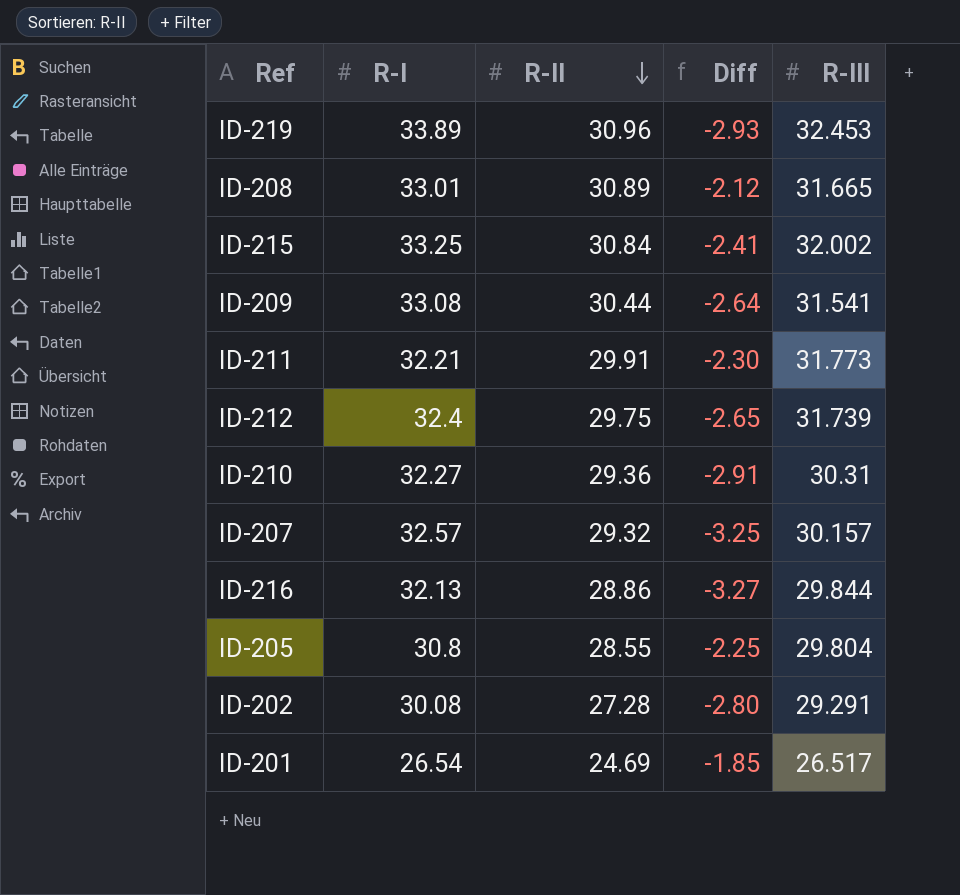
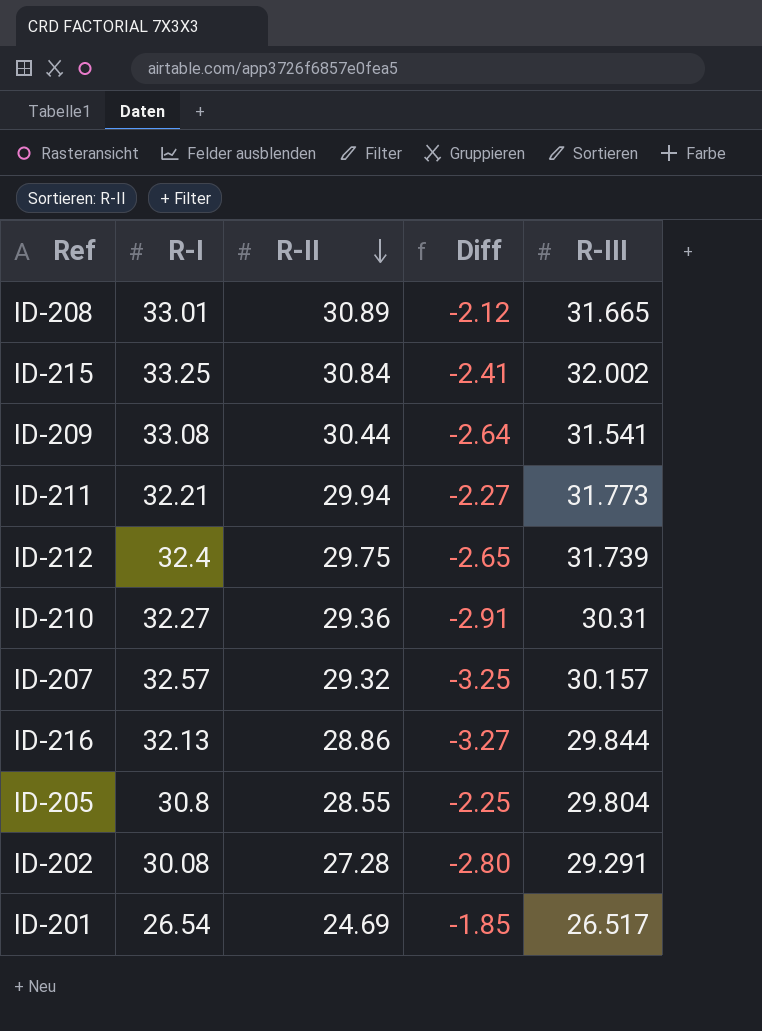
row ID-219: 33.89 | 30.96 | -2.93 | 32.453 -> none
ID-211 | R-II: 29.91 -> 29.94
ID-211 | Diff: -2.30 -> -2.27

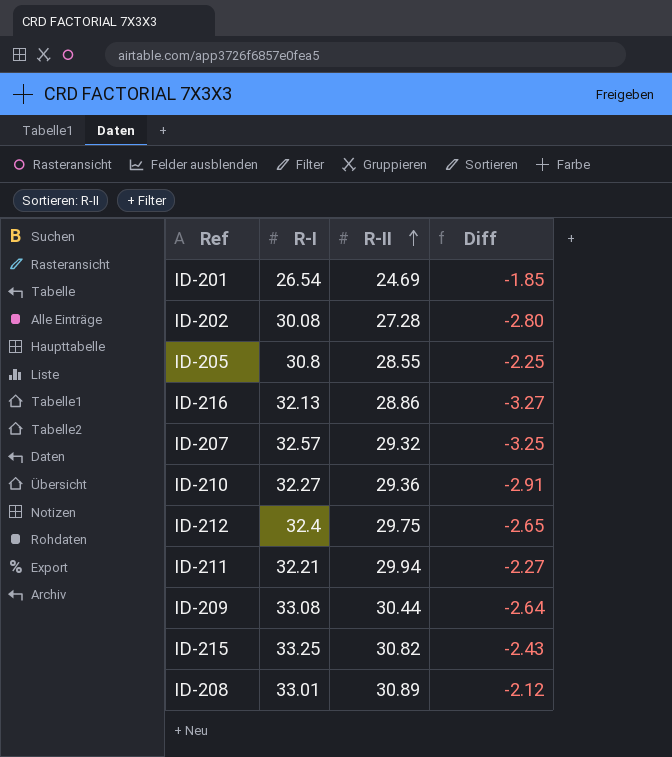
row order: R-II descending -> R-II ascending
column R-III | position: 5 -> none
ID-215 | R-II: 30.84 -> 30.82
ID-215 | Diff: -2.41 -> -2.43

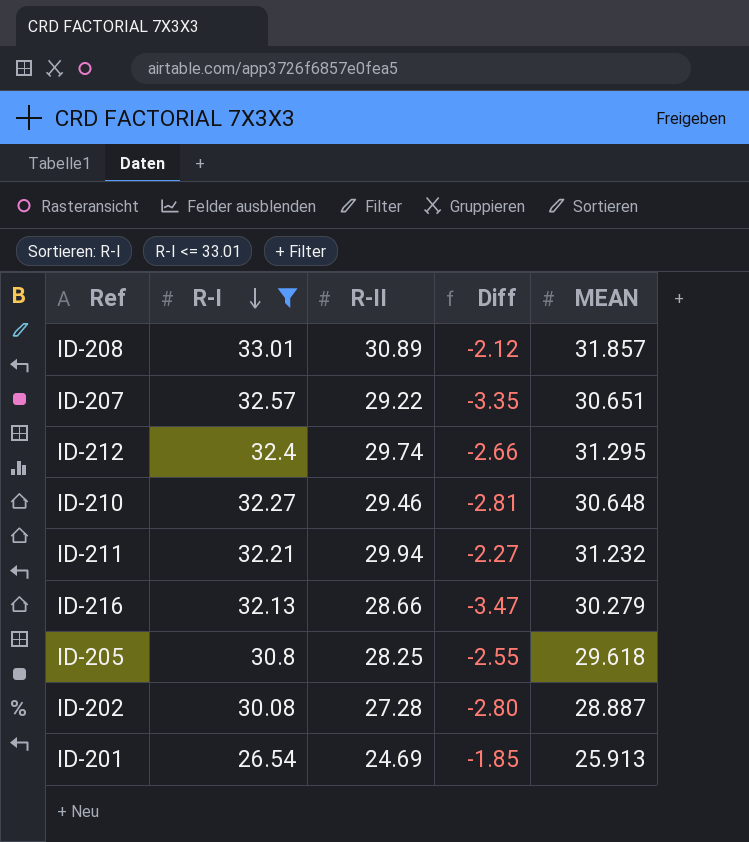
filter: none -> R-I <= 33.01
row order: R-II ascending -> R-I descending
column MEAN | position: none -> 5
ID-207 | R-II: 29.32 -> 29.22
ID-207 | Diff: -3.25 -> -3.35
ID-212 | R-II: 29.75 -> 29.74
ID-212 | Diff: -2.65 -> -2.66
ID-210 | R-II: 29.36 -> 29.46
ID-210 | Diff: -2.91 -> -2.81
ID-216 | R-II: 28.86 -> 28.66
ID-216 | Diff: -3.27 -> -3.47
ID-205 | R-II: 28.55 -> 28.25
ID-205 | Diff: -2.25 -> -2.55

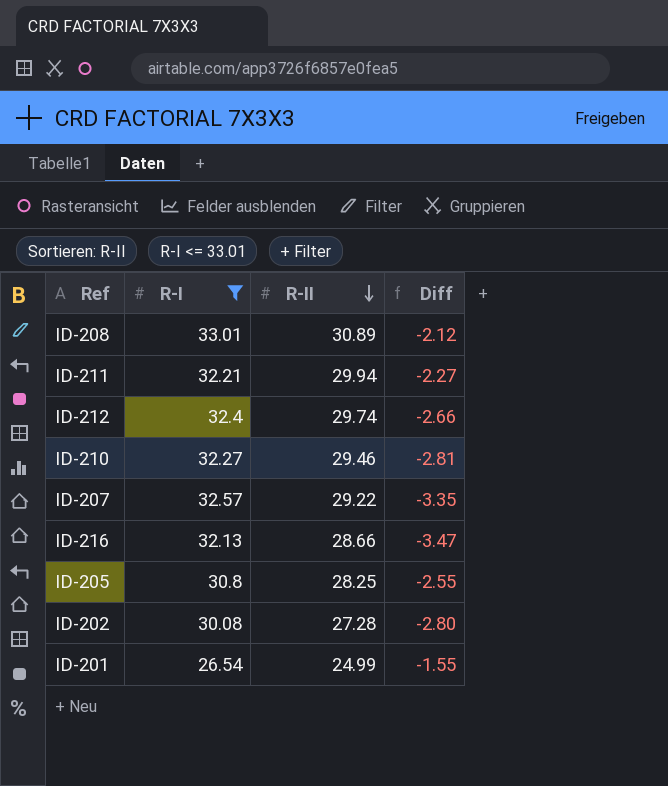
row order: R-I descending -> R-II descending
column MEAN | position: 5 -> none
ID-201 | R-II: 24.69 -> 24.99
ID-201 | Diff: -1.85 -> -1.55

